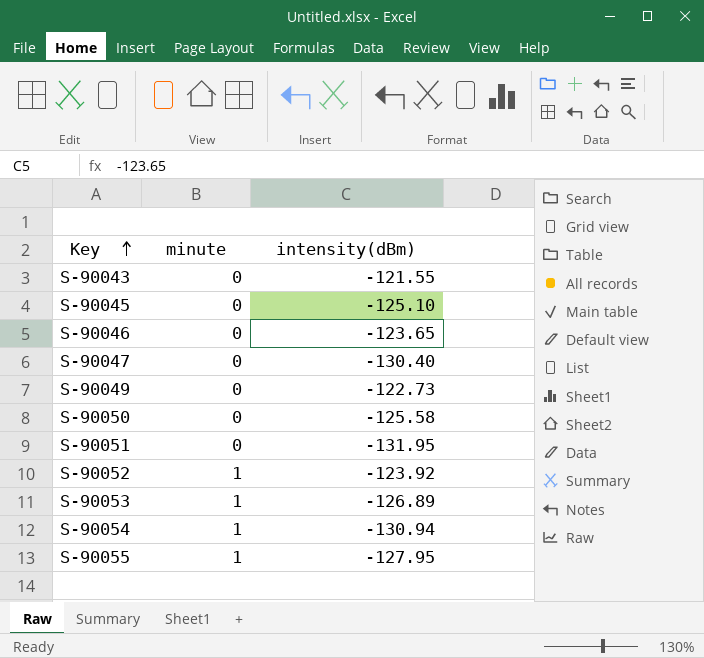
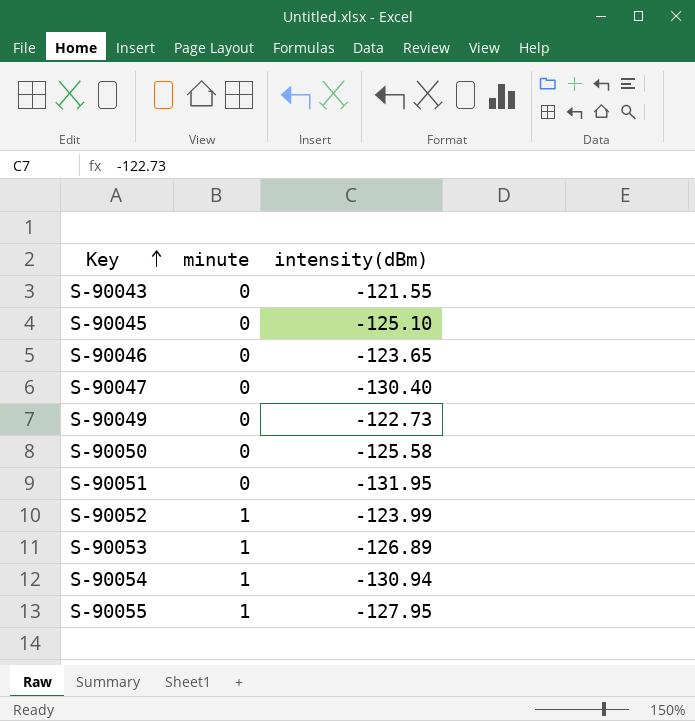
S-90052 | intensity(dBm): -123.92 -> -123.99

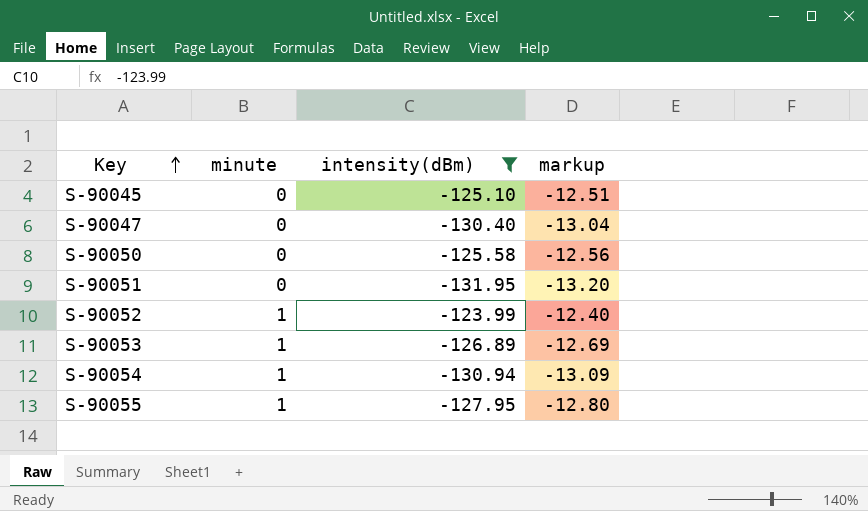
filter: none -> intensity(dBm) <= -123.99
column markup | formula: none -> [intensity(dBm)] * 0.1

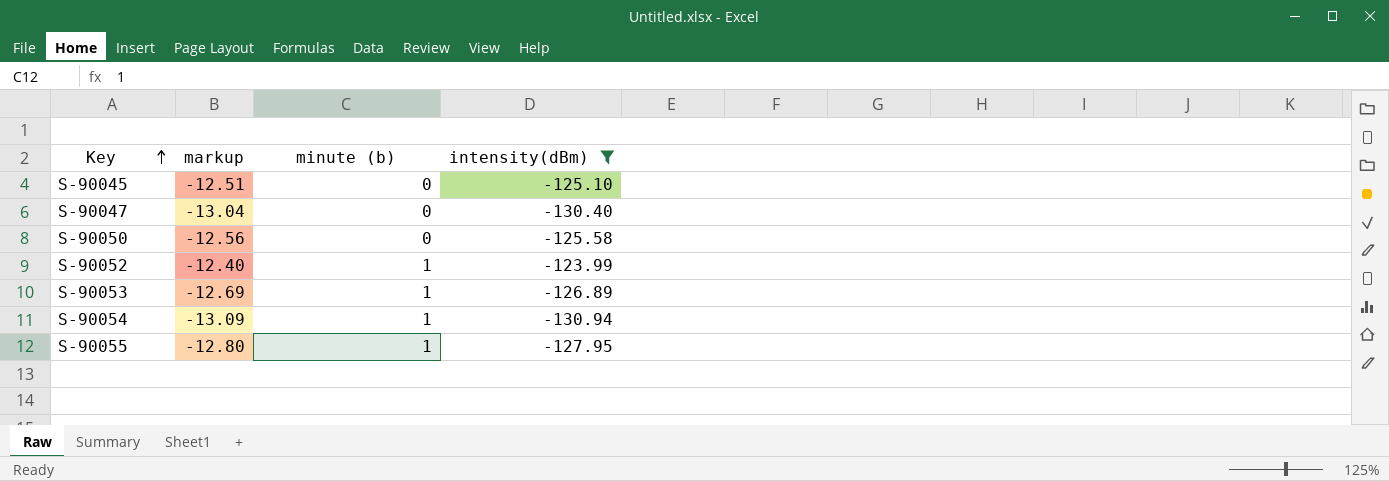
column markup | position: 4 -> 2
column name: minute -> minute (b)
row S-90051: 0 | -131.95 | -13.20 -> none

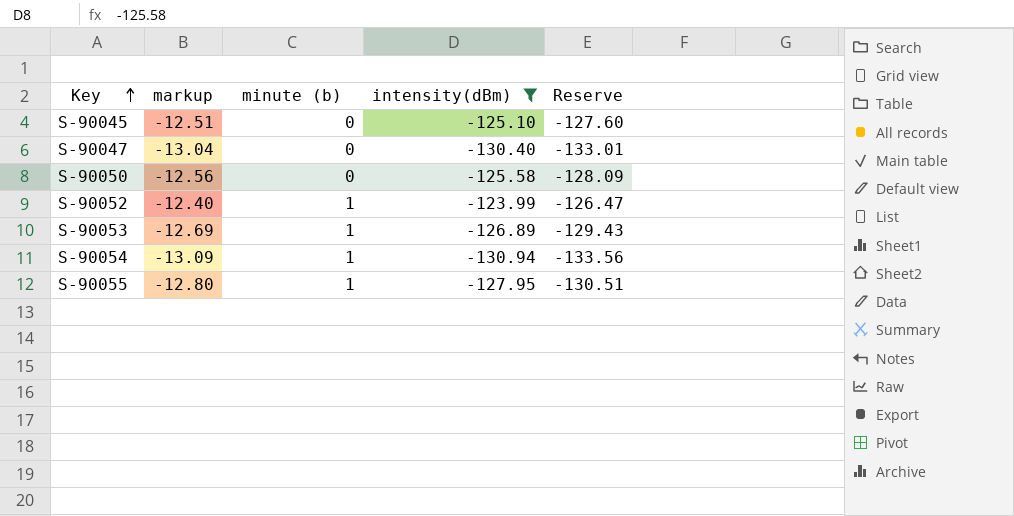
column Reserve | formula: none -> [intensity(dBm)] * 1.02

